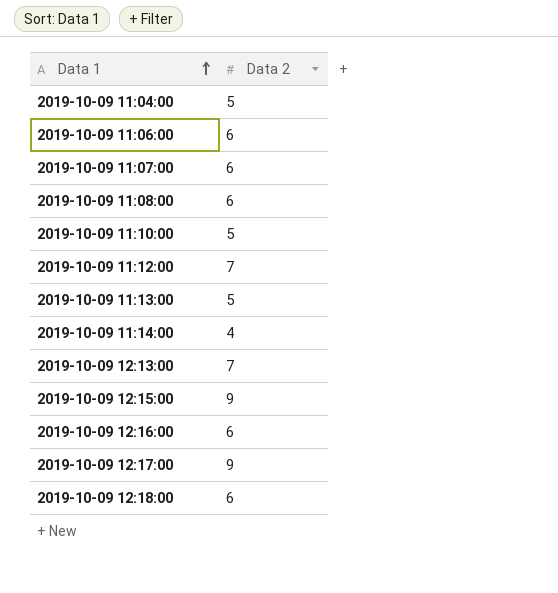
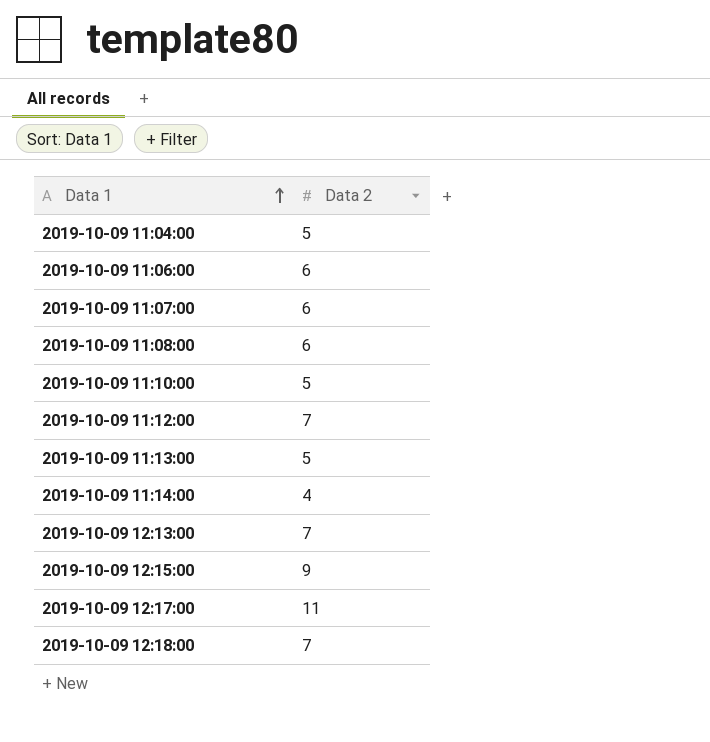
row 2019-10-09 12:16:00: 6 -> none
2019-10-09 12:17:00 | Data 2: 9 -> 11
2019-10-09 12:18:00 | Data 2: 6 -> 7

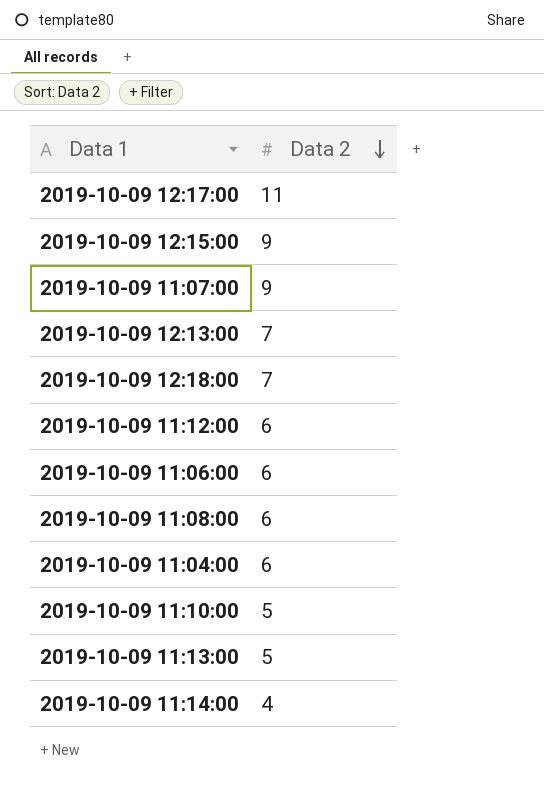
row order: Data 1 ascending -> Data 2 descending
2019-10-09 11:07:00 | Data 2: 6 -> 9
2019-10-09 11:12:00 | Data 2: 7 -> 6
2019-10-09 11:04:00 | Data 2: 5 -> 6

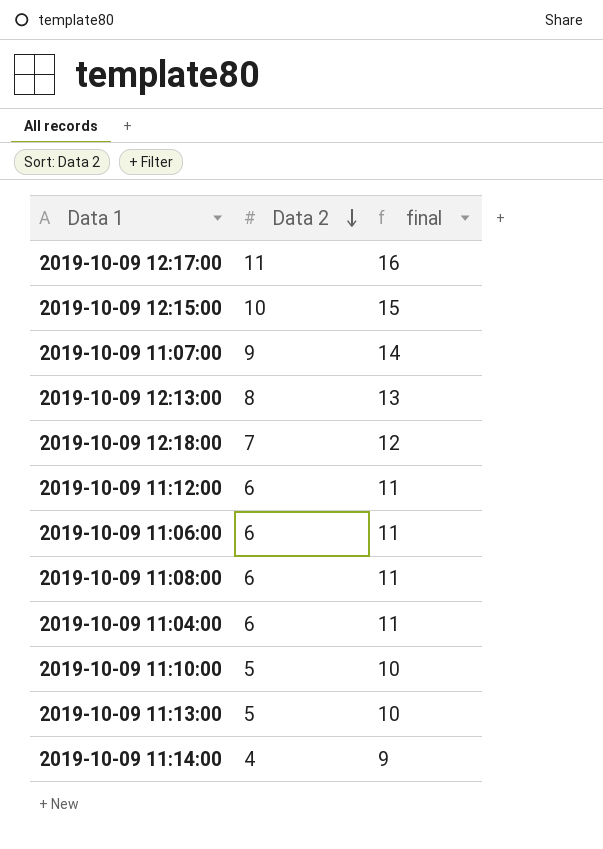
column final | formula: none -> [Data 2] + 5
2019-10-09 12:15:00 | Data 2: 9 -> 10
2019-10-09 12:13:00 | Data 2: 7 -> 8

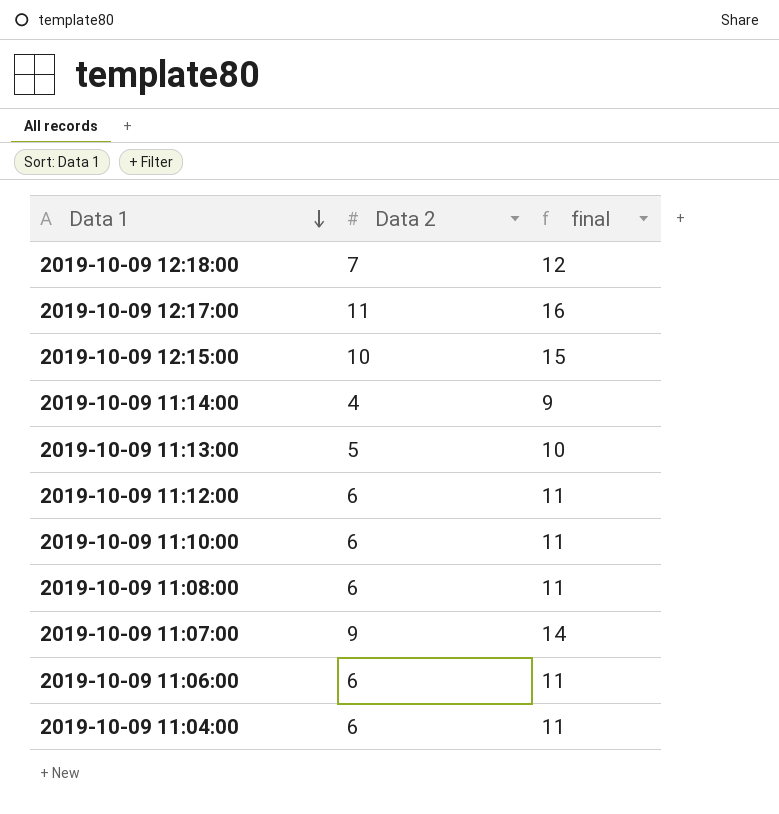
row order: Data 2 descending -> Data 1 descending
row 2019-10-09 12:13:00: 8 | 13 -> none
2019-10-09 11:10:00 | Data 2: 5 -> 6
2019-10-09 11:10:00 | final: 10 -> 11

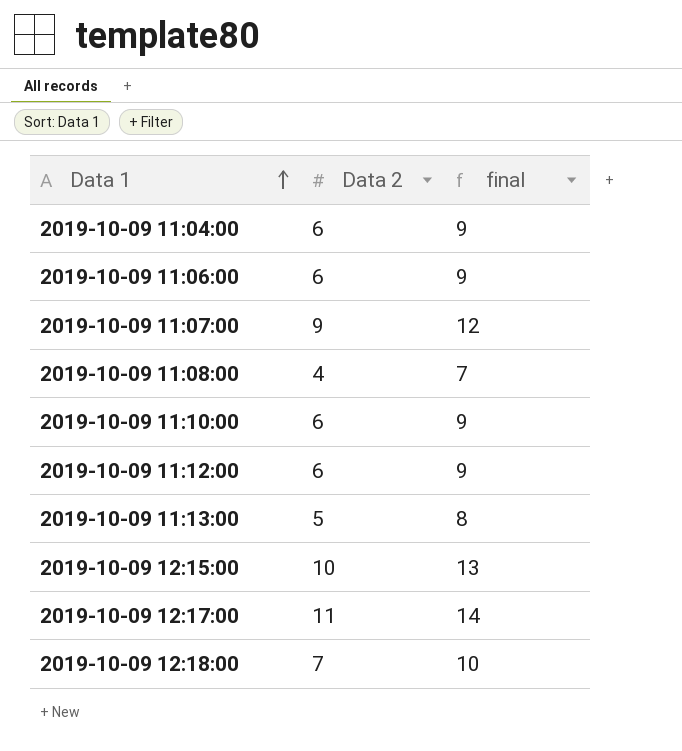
row order: Data 1 descending -> Data 1 ascending
column final | formula: [Data 2] + 5 -> [Data 2] + 3
row 2019-10-09 11:14:00: 4 | 9 -> none
2019-10-09 11:08:00 | Data 2: 6 -> 4

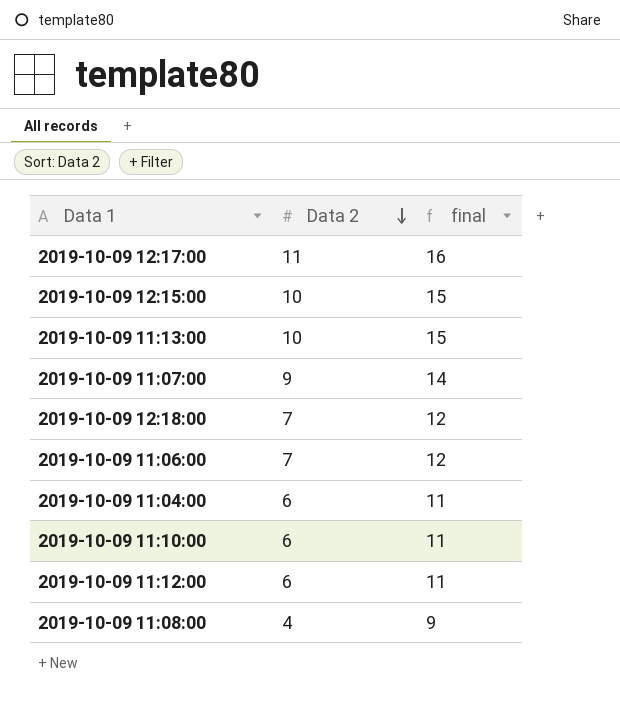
row order: Data 1 ascending -> Data 2 descending
column final | formula: [Data 2] + 3 -> [Data 2] + 5
2019-10-09 11:13:00 | Data 2: 5 -> 10
2019-10-09 11:06:00 | Data 2: 6 -> 7

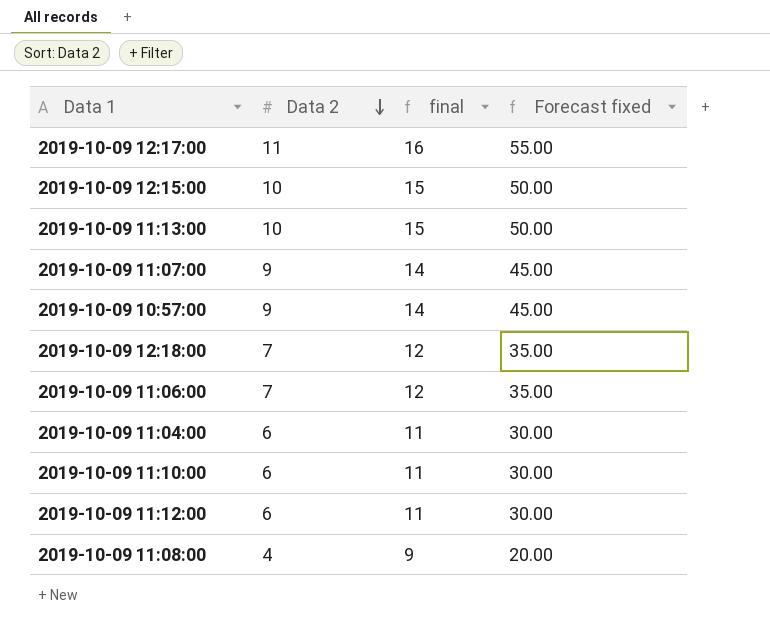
column Forecast fixed | formula: none -> [Data 2] * 5
row 2019-10-09 10:57:00: none -> 9 | 14 | 45.00

